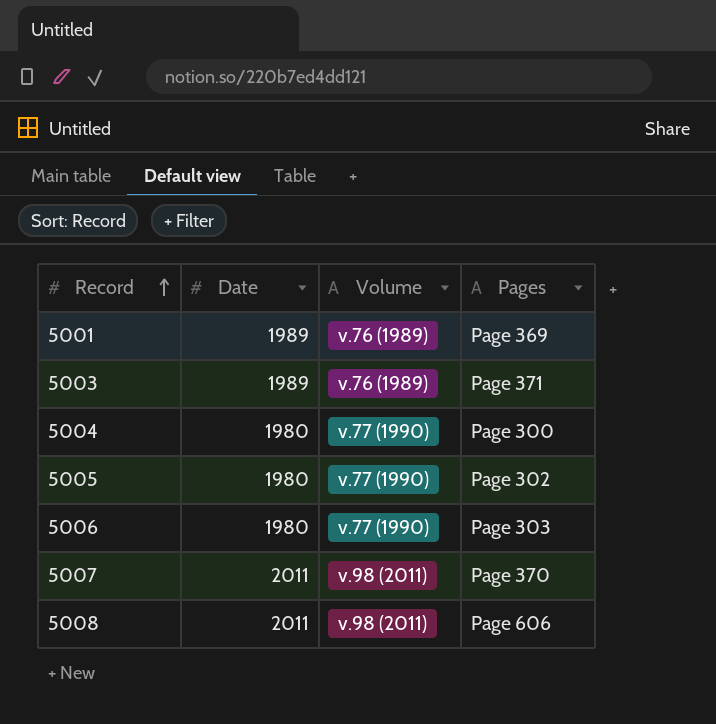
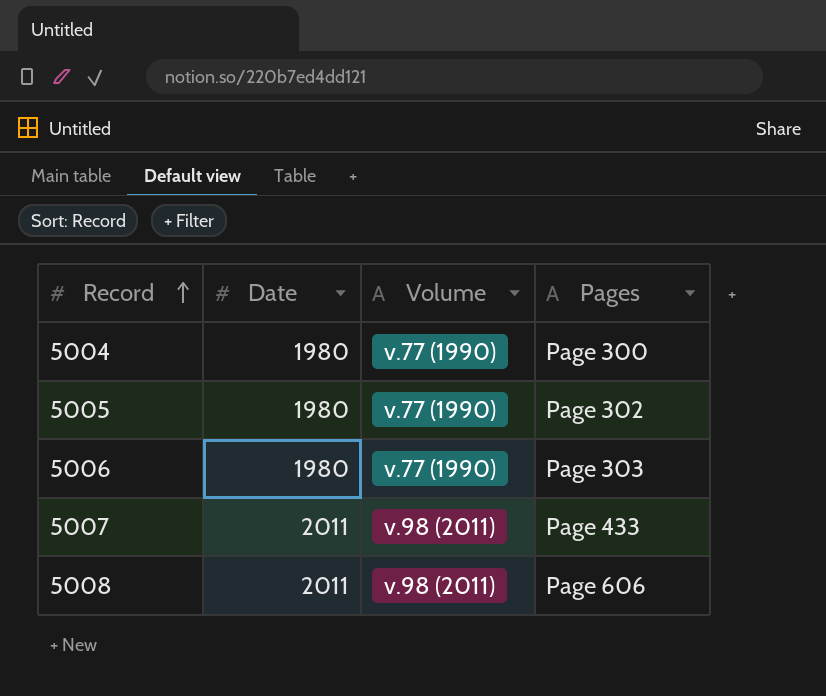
row 5001: 1989 | v.76 (1989) | Page 369 -> none
row 5003: 1989 | v.76 (1989) | Page 371 -> none
5007 | Pages: Page 370 -> Page 433

